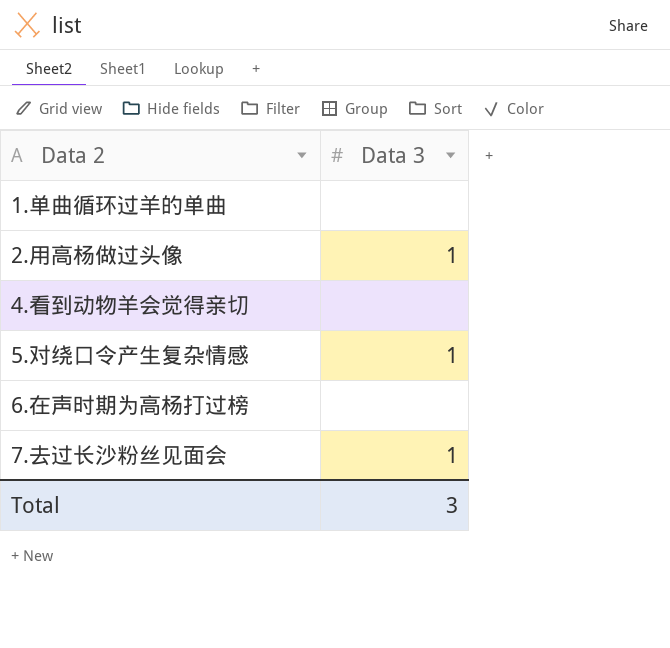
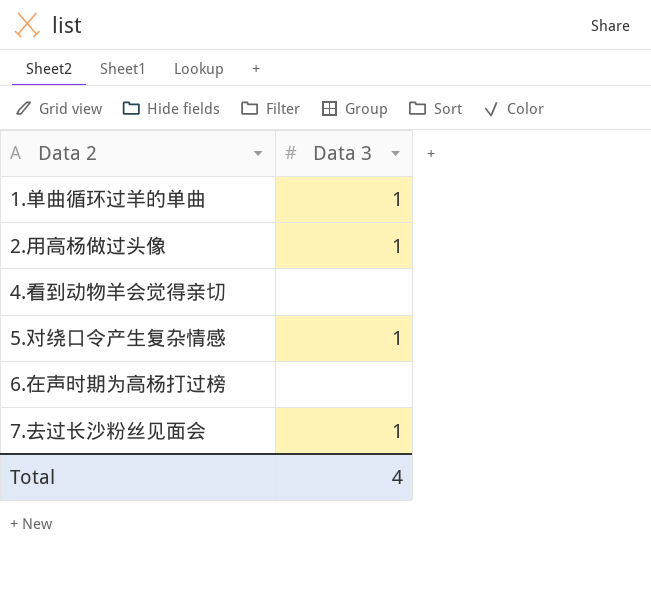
1.单曲循环过羊的单曲 | Data 3: none -> 1
Total | Data 3: 3 -> 4

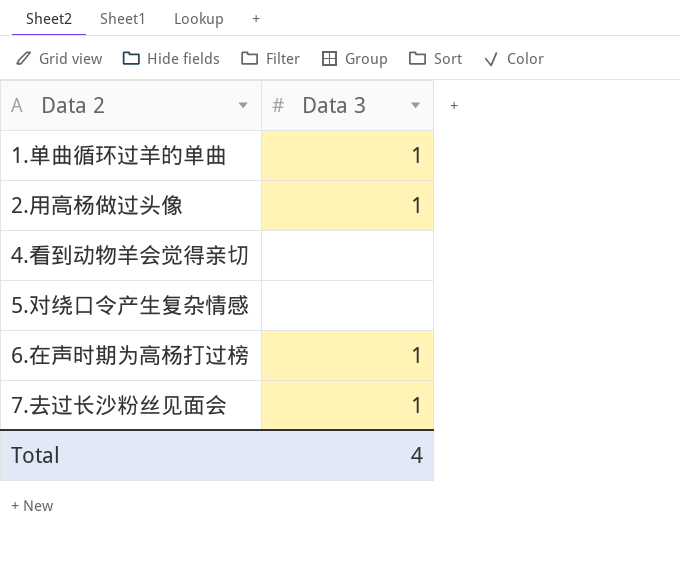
5.对绕口令产生复杂情感 | Data 3: 1 -> none
6.在声时期为高杨打过榜 | Data 3: none -> 1

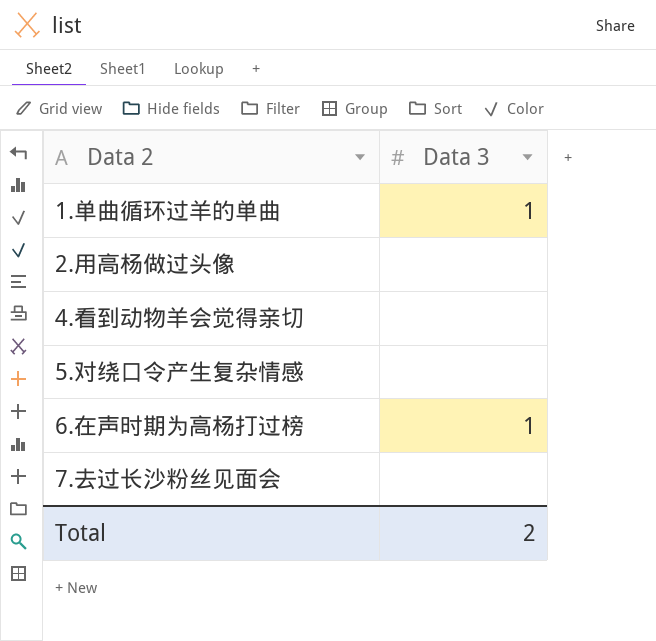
2.用高杨做过头像 | Data 3: 1 -> none
7.去过长沙粉丝见面会 | Data 3: 1 -> none
Total | Data 3: 4 -> 2

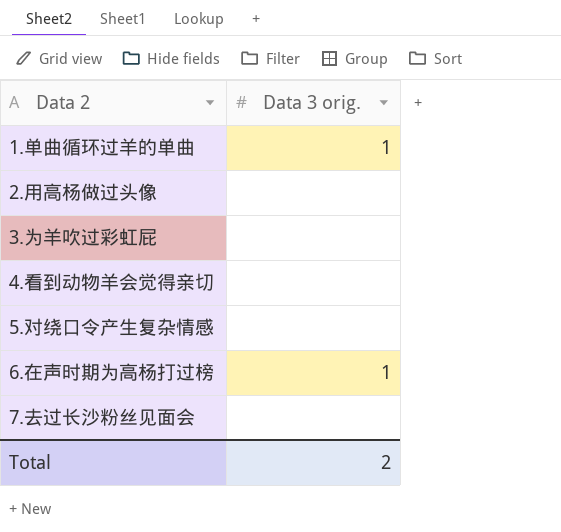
column name: Data 3 -> Data 3 orig.
row 3.为羊吹过彩虹屁: none -> none

